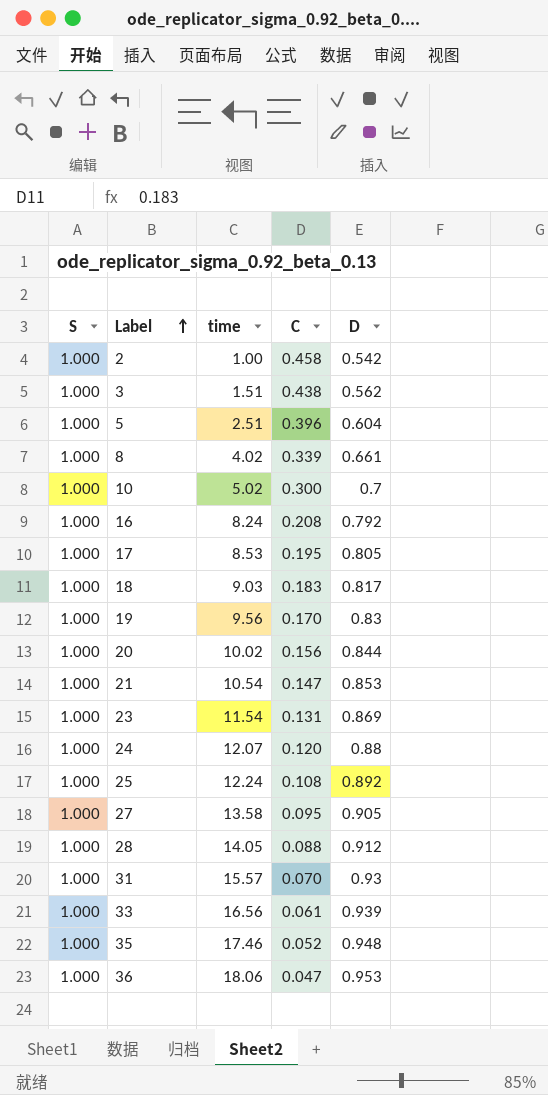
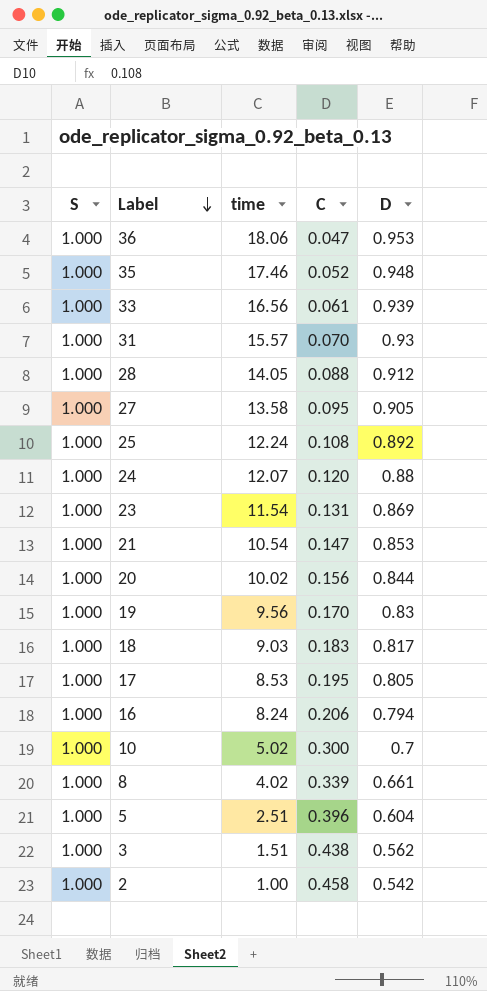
row order: Label ascending -> Label descending
16 | C: 0.208 -> 0.206
16 | D: 0.792 -> 0.794

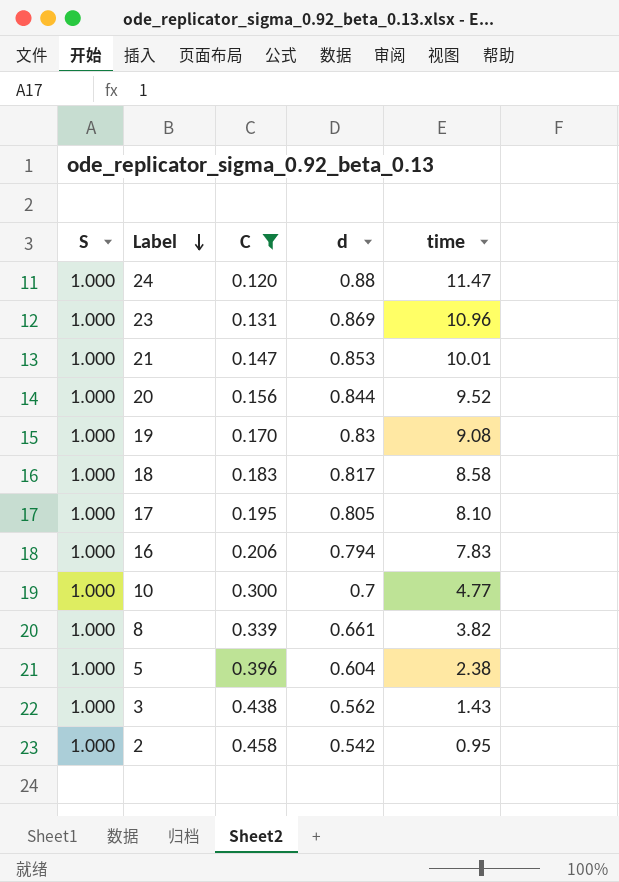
filter: none -> C >= 0.120
column name: D -> d
column time | position: 3 -> 5
24 | time: 12.07 -> 11.47
23 | time: 11.54 -> 10.96
21 | time: 10.54 -> 10.01
20 | time: 10.02 -> 9.52
19 | time: 9.56 -> 9.08
18 | time: 9.03 -> 8.58
17 | time: 8.53 -> 8.10
16 | time: 8.24 -> 7.83
10 | time: 5.02 -> 4.77
8 | time: 4.02 -> 3.82
5 | time: 2.51 -> 2.38
3 | time: 1.51 -> 1.43
2 | time: 1.00 -> 0.95

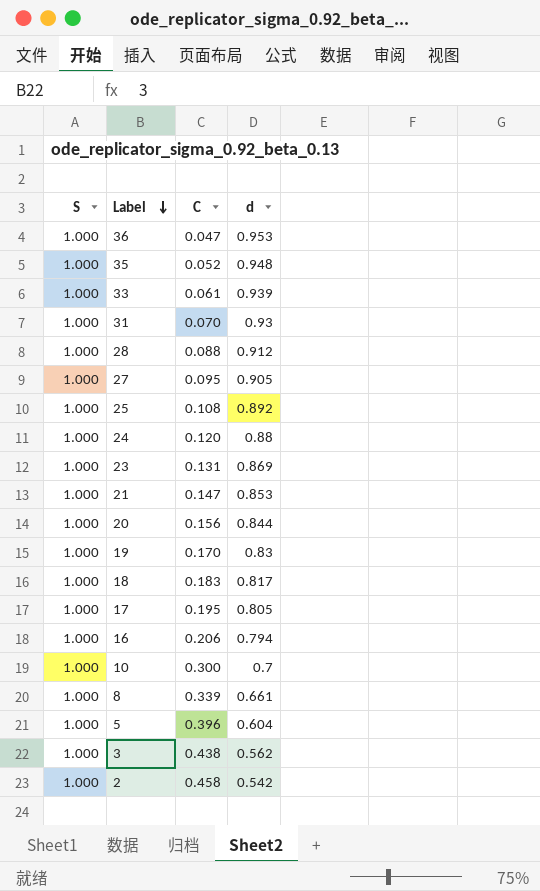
filter: C >= 0.120 -> none
column time | position: 5 -> none

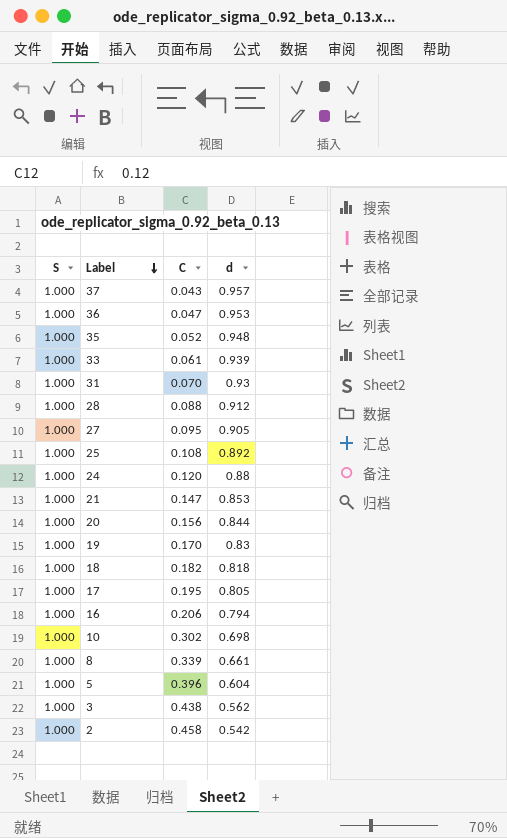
row 23: 1.000 | 0.131 | 0.869 -> none
row 37: none -> 1.000 | 0.043 | 0.957
18 | C: 0.183 -> 0.182
18 | d: 0.817 -> 0.818
10 | C: 0.300 -> 0.302
10 | d: 0.7 -> 0.698

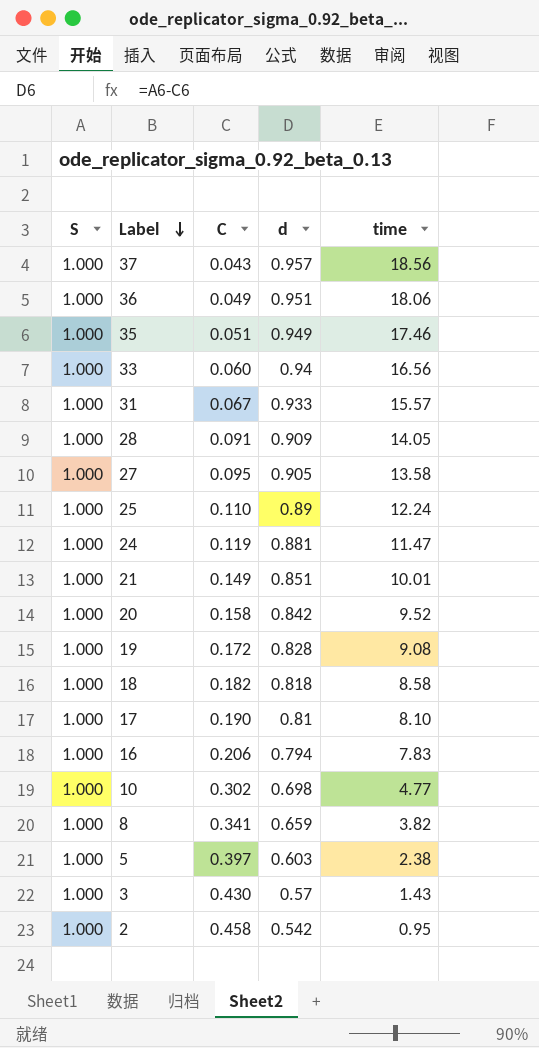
column time | position: none -> 5
36 | C: 0.047 -> 0.049
36 | d: 0.953 -> 0.951
35 | C: 0.052 -> 0.051
35 | d: 0.948 -> 0.949
33 | C: 0.061 -> 0.060
33 | d: 0.939 -> 0.94
31 | C: 0.070 -> 0.067
31 | d: 0.93 -> 0.933
28 | C: 0.088 -> 0.091
28 | d: 0.912 -> 0.909
25 | C: 0.108 -> 0.110
25 | d: 0.892 -> 0.89
24 | C: 0.120 -> 0.119
24 | d: 0.88 -> 0.881
21 | C: 0.147 -> 0.149
21 | d: 0.853 -> 0.851
20 | C: 0.156 -> 0.158
20 | d: 0.844 -> 0.842
19 | C: 0.170 -> 0.172
19 | d: 0.83 -> 0.828
17 | C: 0.195 -> 0.190
17 | d: 0.805 -> 0.81
8 | C: 0.339 -> 0.341
8 | d: 0.661 -> 0.659
5 | C: 0.396 -> 0.397
5 | d: 0.604 -> 0.603
3 | C: 0.438 -> 0.430
3 | d: 0.562 -> 0.57

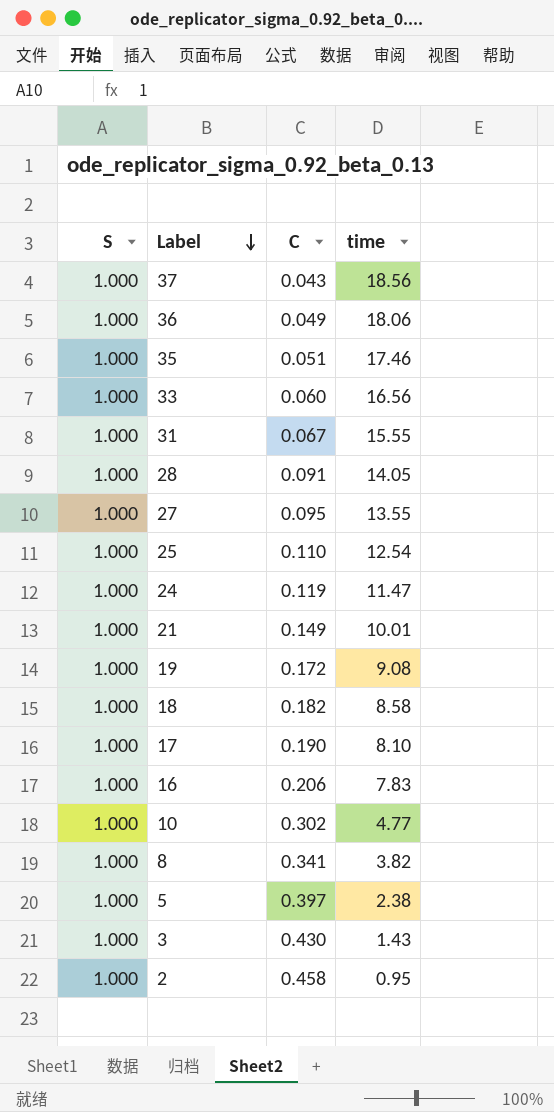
column d | formula: [S] - [C] -> none
row 20: 1.000 | 0.158 | 0.842 | 9.52 -> none
31 | time: 15.57 -> 15.55
27 | time: 13.58 -> 13.55
25 | time: 12.24 -> 12.54

